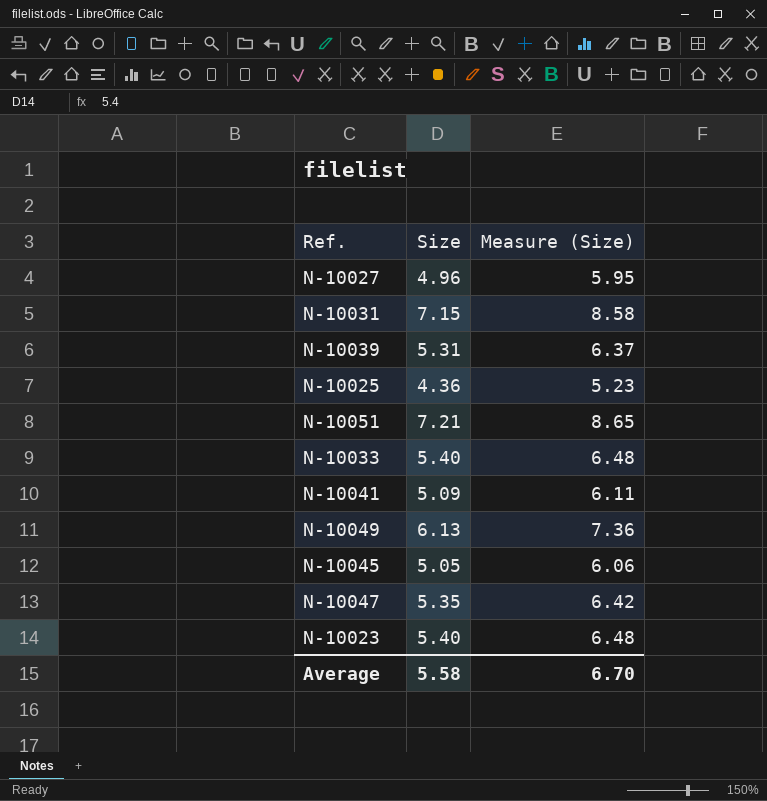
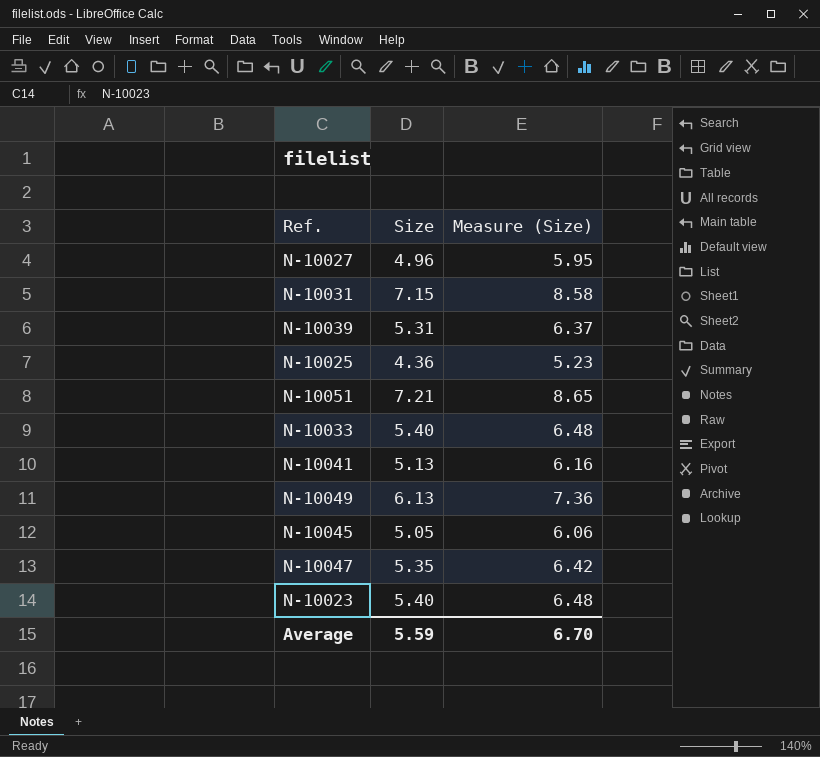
N-10041 | Size: 5.09 -> 5.13
N-10041 | Measure (Size): 6.11 -> 6.16
Average | Size: 5.58 -> 5.59

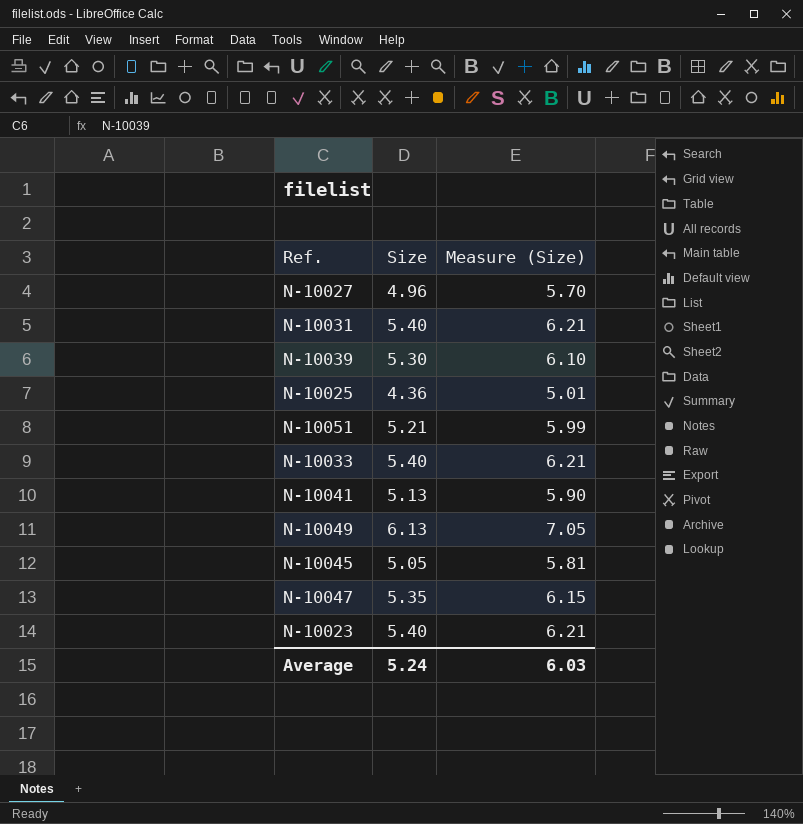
column Measure (Size) | formula: [Size] * 1.2 -> [Size] * 1.15
N-10031 | Size: 7.15 -> 5.40
N-10039 | Size: 5.31 -> 5.30
N-10051 | Size: 7.21 -> 5.21
Average | Size: 5.59 -> 5.24
Average | Measure (Size): 6.70 -> 6.03

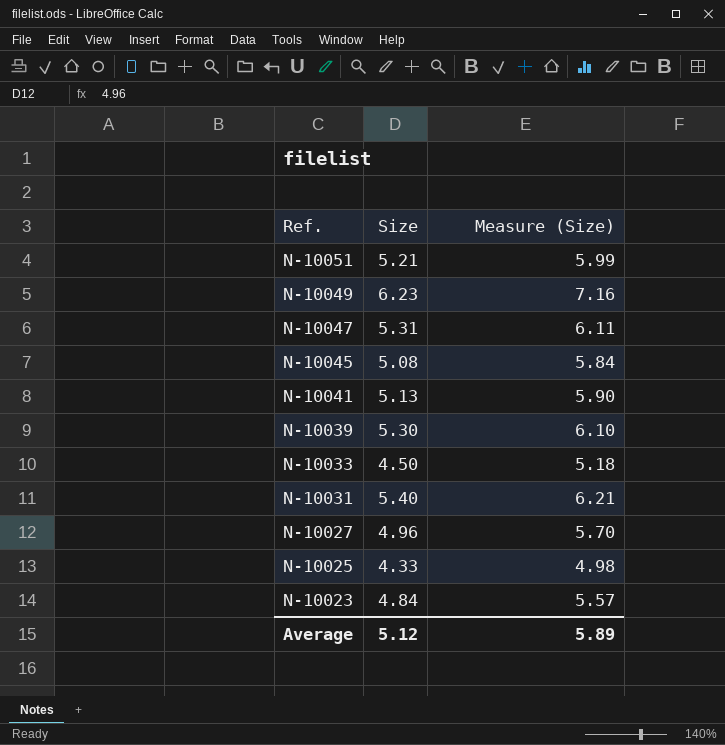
row order: none -> Ref. descending
N-10049 | Size: 6.13 -> 6.23
N-10049 | Measure (Size): 7.05 -> 7.16
N-10047 | Size: 5.35 -> 5.31
N-10047 | Measure (Size): 6.15 -> 6.11
N-10045 | Size: 5.05 -> 5.08
N-10045 | Measure (Size): 5.81 -> 5.84
N-10033 | Size: 5.40 -> 4.50
N-10033 | Measure (Size): 6.21 -> 5.18
N-10025 | Size: 4.36 -> 4.33
N-10025 | Measure (Size): 5.01 -> 4.98
N-10023 | Size: 5.40 -> 4.84
N-10023 | Measure (Size): 6.21 -> 5.57
Average | Size: 5.24 -> 5.12
Average | Measure (Size): 6.03 -> 5.89

